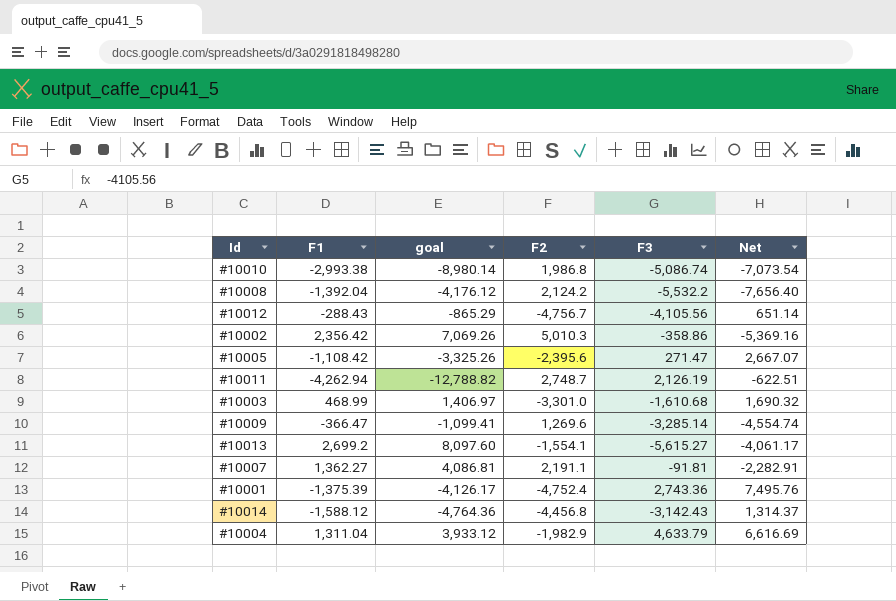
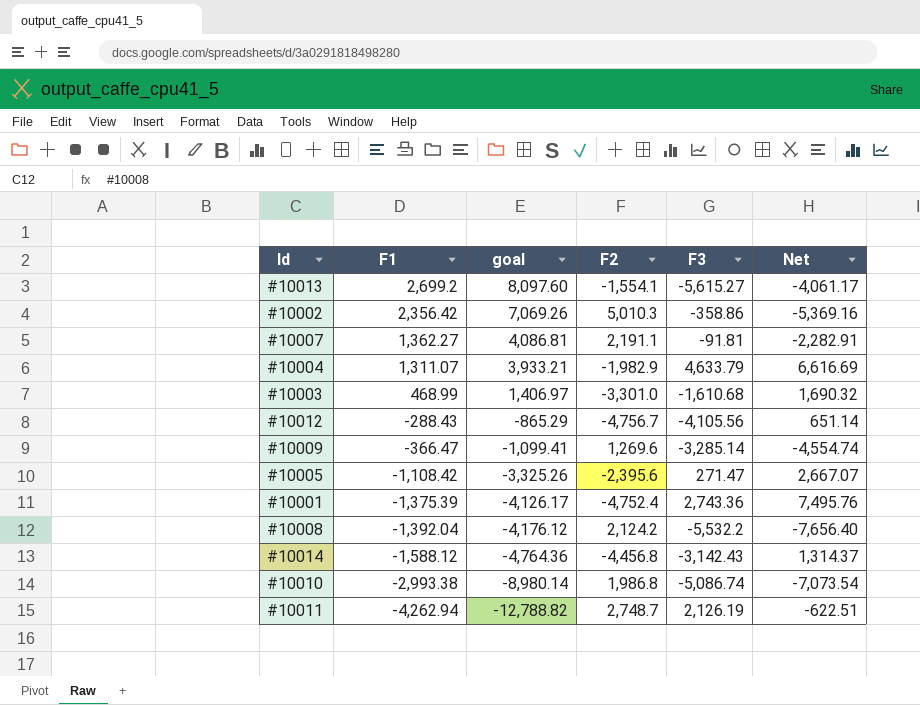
row order: none -> F1 descending
#10004 | F1: 1,311.04 -> 1,311.07
#10004 | goal: 3,933.12 -> 3,933.21

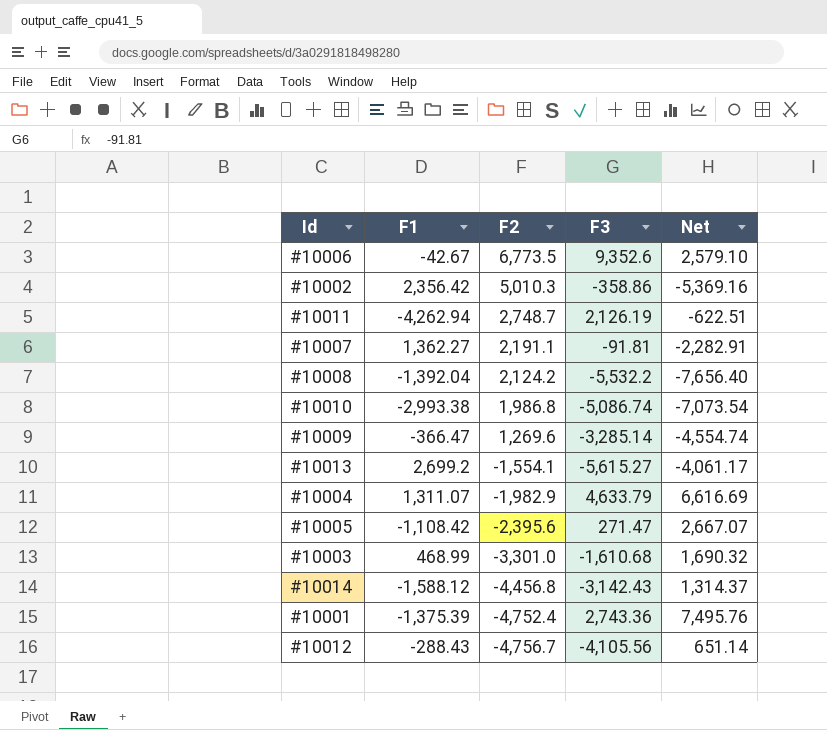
row order: F1 descending -> F2 descending
column goal | formula: [F1] * 3 -> none
row #10006: none -> -42.67 | 6,773.5 | 9,352.6 | 2,579.10

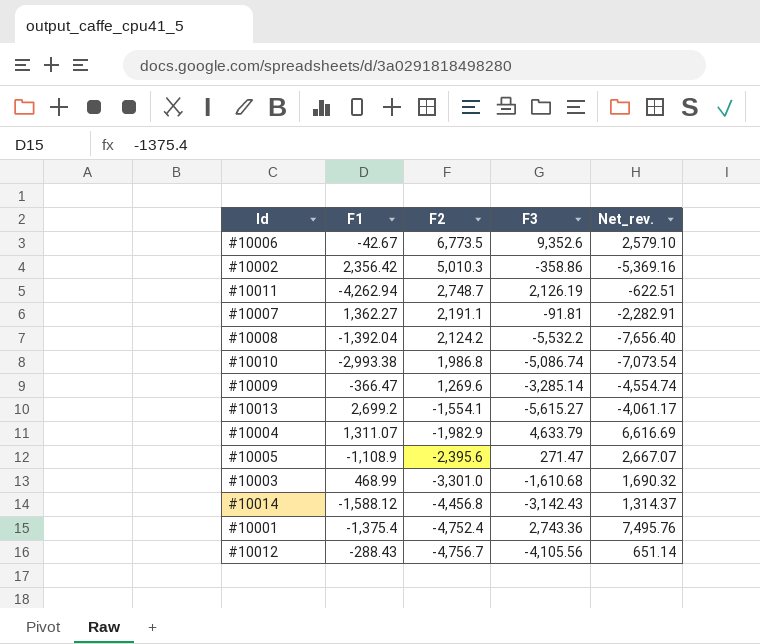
column name: Net -> Net_rev.
#10005 | F1: -1,108.42 -> -1,108.9
#10001 | F1: -1,375.39 -> -1,375.4

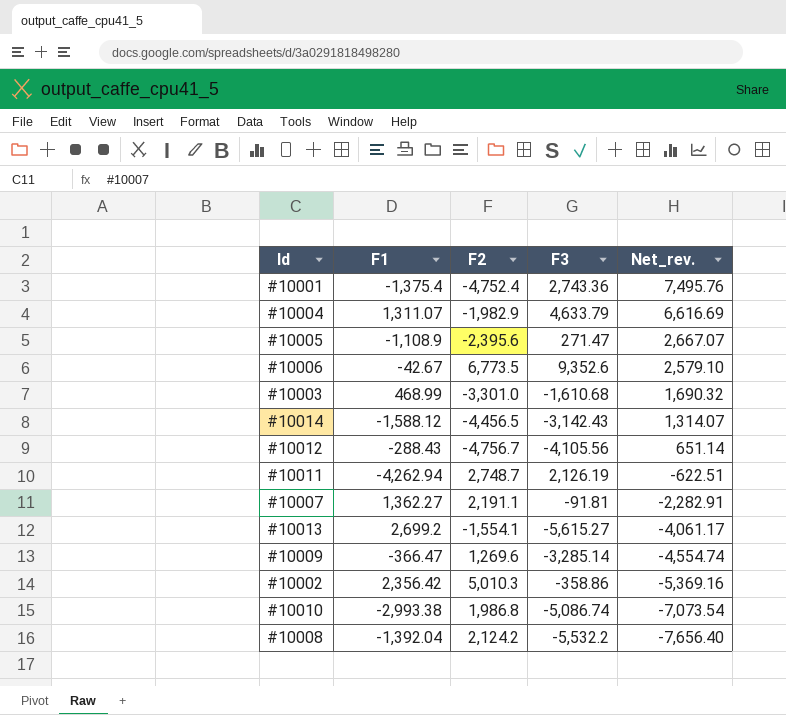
row order: F2 descending -> Net_rev. descending
#10014 | F2: -4,456.8 -> -4,456.5
#10014 | Net_rev.: 1,314.37 -> 1,314.07

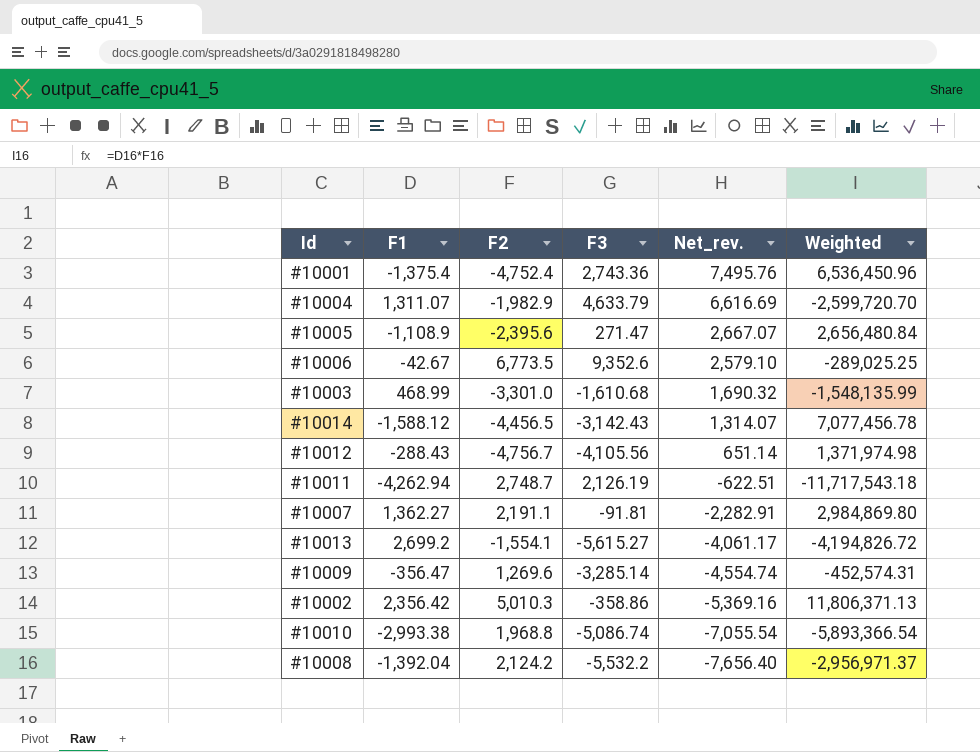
column Weighted | formula: none -> [F1] * [F2]
#10009 | F1: -366.47 -> -356.47
#10010 | F2: 1,986.8 -> 1,968.8
#10010 | Net_rev.: -7,073.54 -> -7,055.54

